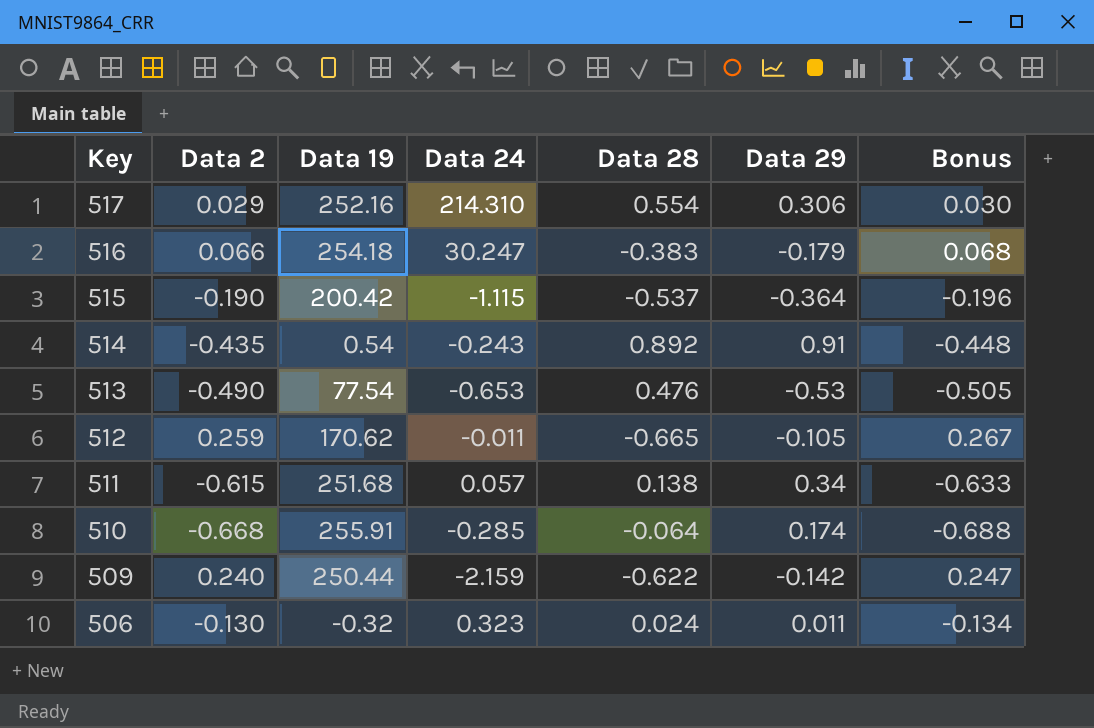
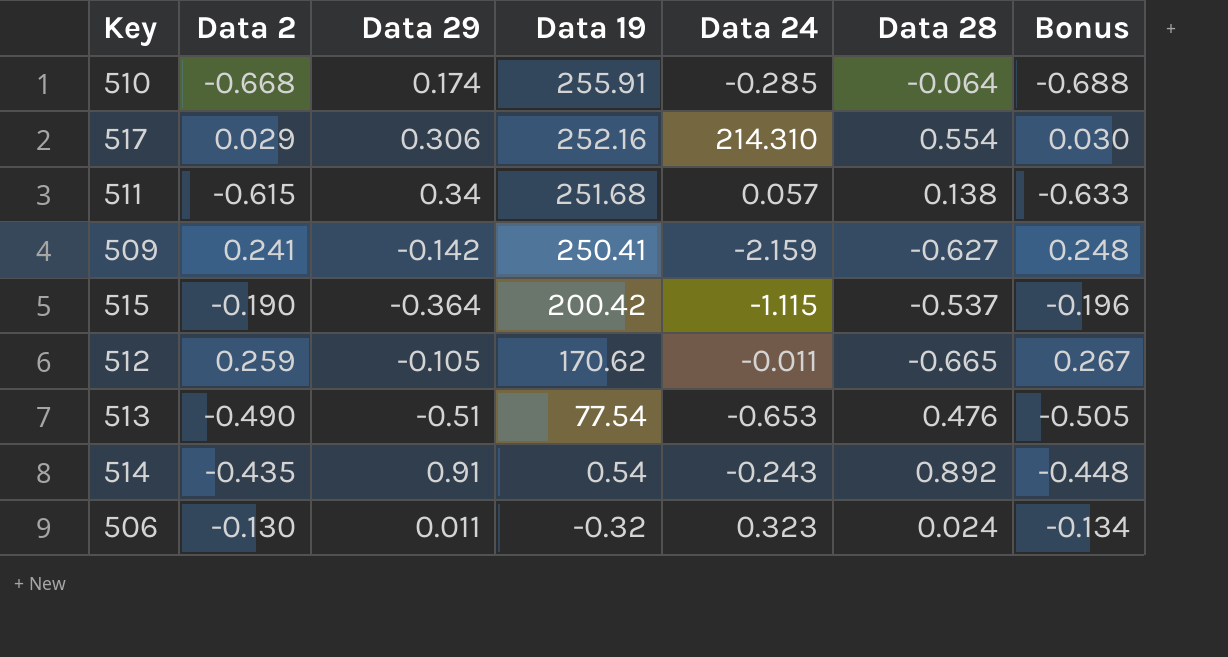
row order: Key descending -> Data 19 descending
column Data 29 | position: 6 -> 3
row 516: 0.066 | 254.18 | 30.247 | -0.383 | -0.179 | 0.068 -> none
509 | Data 2: 0.240 -> 0.241
509 | Data 19: 250.44 -> 250.41
509 | Data 28: -0.622 -> -0.627
509 | Bonus: 0.247 -> 0.248
513 | Data 29: -0.53 -> -0.51

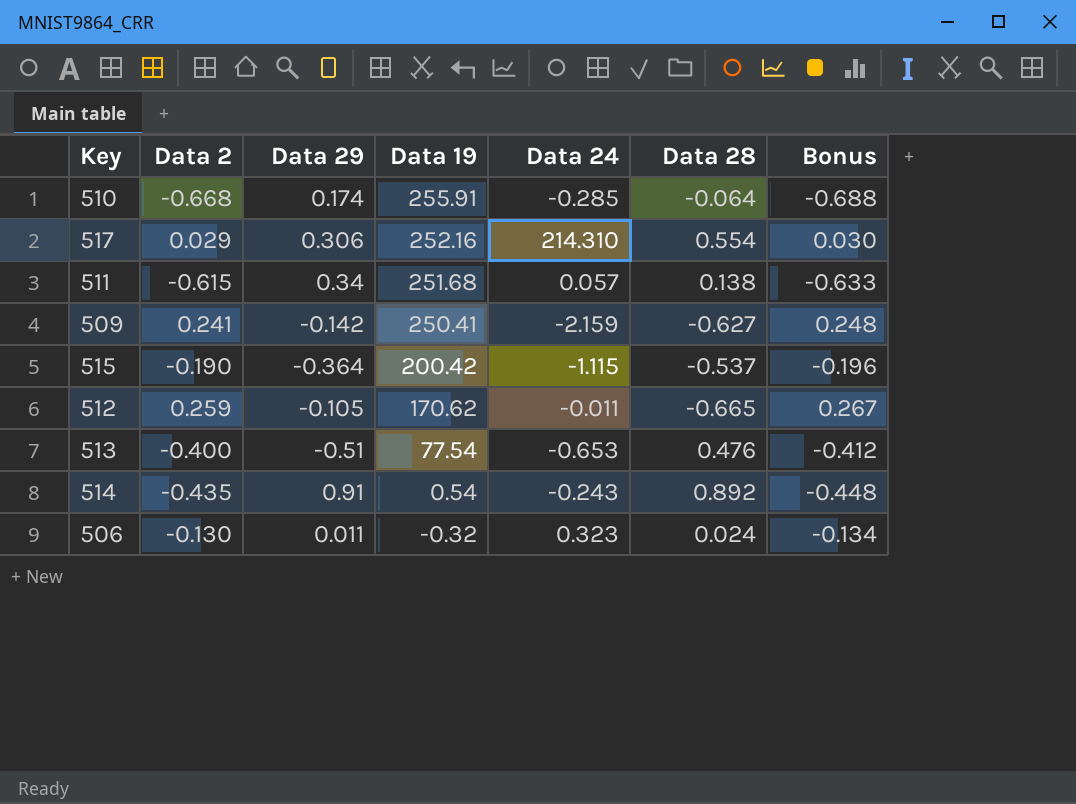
513 | Data 2: -0.490 -> -0.400
513 | Bonus: -0.505 -> -0.412

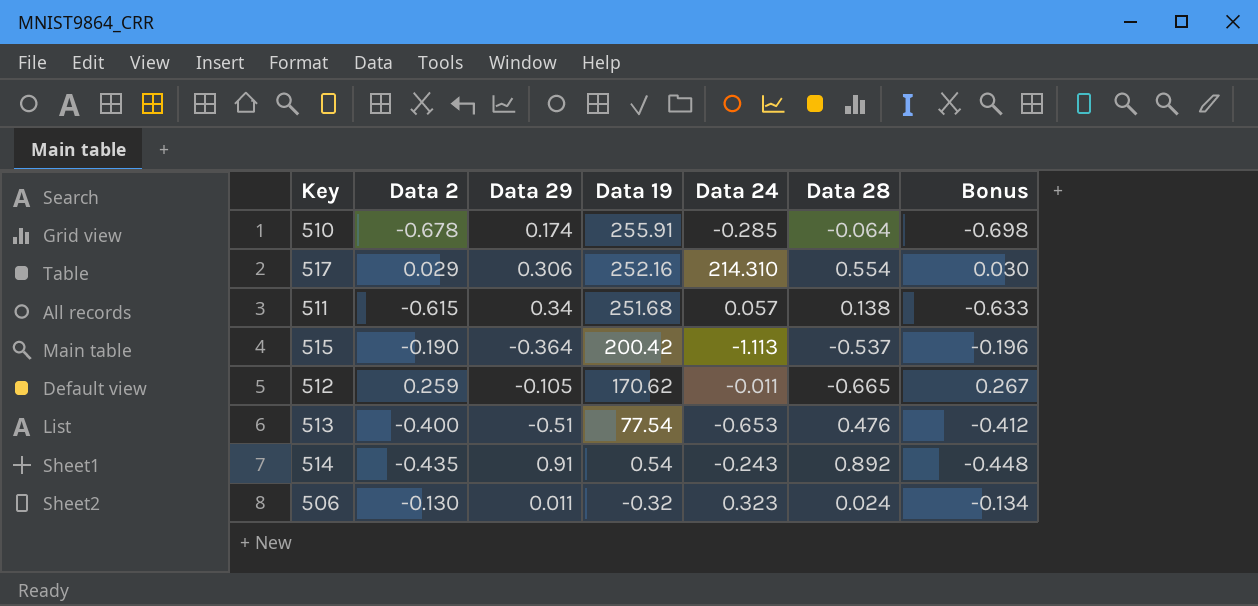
row 509: 0.241 | -0.142 | 250.41 | -2.159 | -0.627 | 0.248 -> none
510 | Data 2: -0.668 -> -0.678
510 | Bonus: -0.688 -> -0.698
515 | Data 24: -1.115 -> -1.113

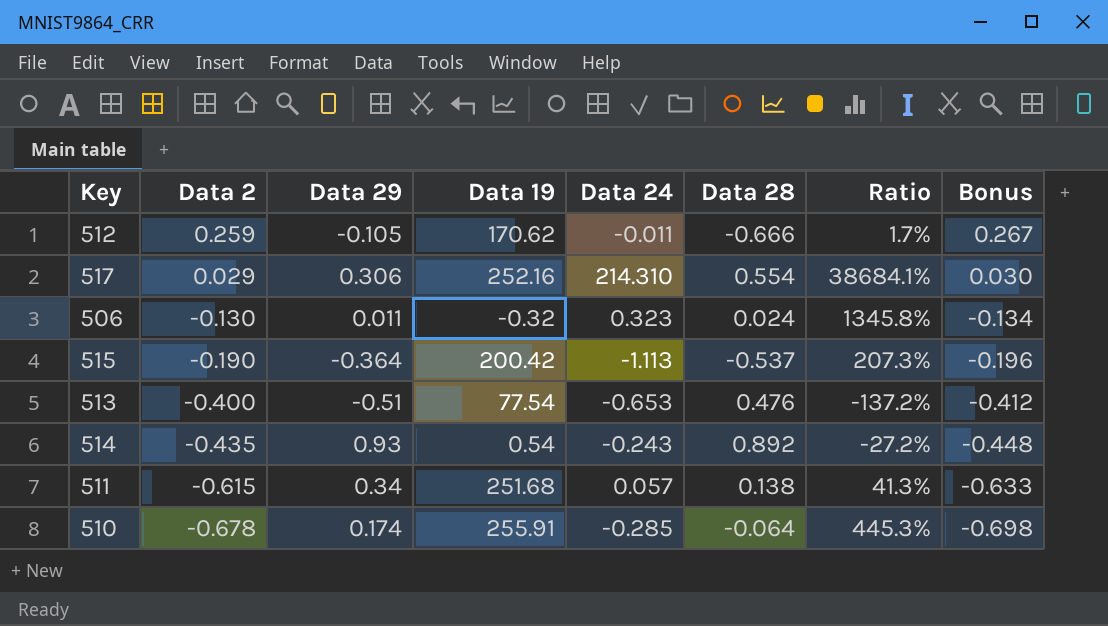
row order: Data 19 descending -> Data 2 descending
column Ratio | formula: none -> [Data 24] / [Data 28]
512 | Data 28: -0.665 -> -0.666
514 | Data 29: 0.91 -> 0.93

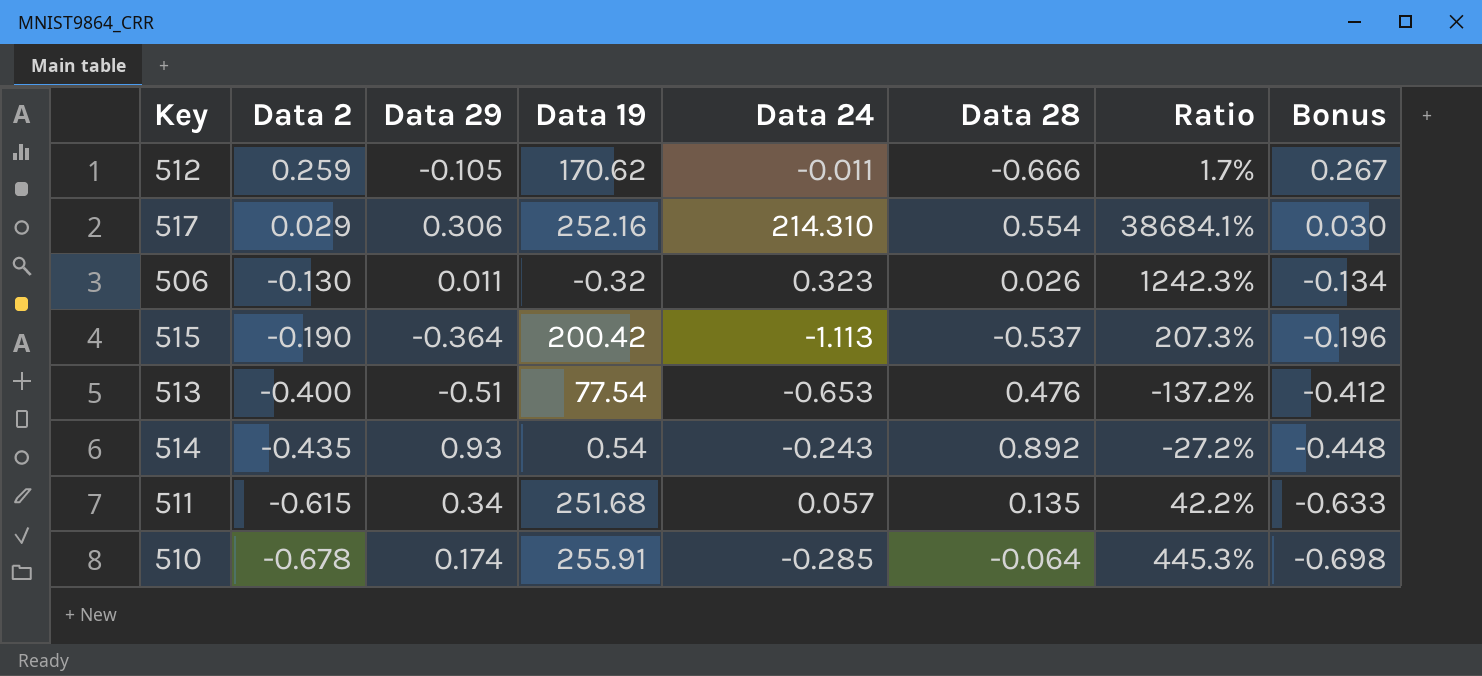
506 | Data 28: 0.024 -> 0.026
506 | Ratio: 1345.8% -> 1242.3%
511 | Data 28: 0.138 -> 0.135
511 | Ratio: 41.3% -> 42.2%

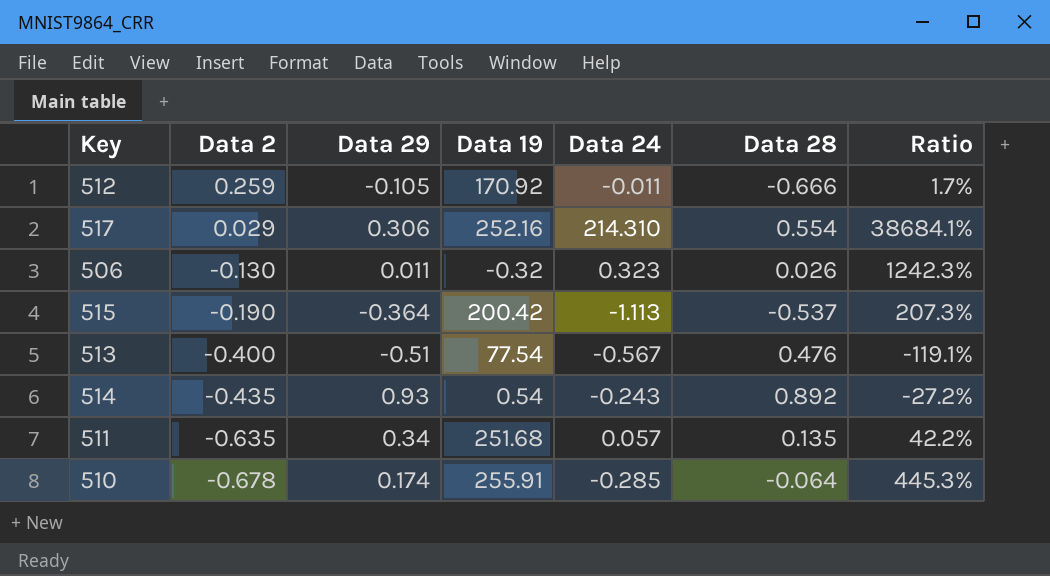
column Bonus | formula: [Data 2] * 1.03 -> none
512 | Data 19: 170.62 -> 170.92
513 | Data 24: -0.653 -> -0.567
513 | Ratio: -137.2% -> -119.1%
511 | Data 2: -0.615 -> -0.635

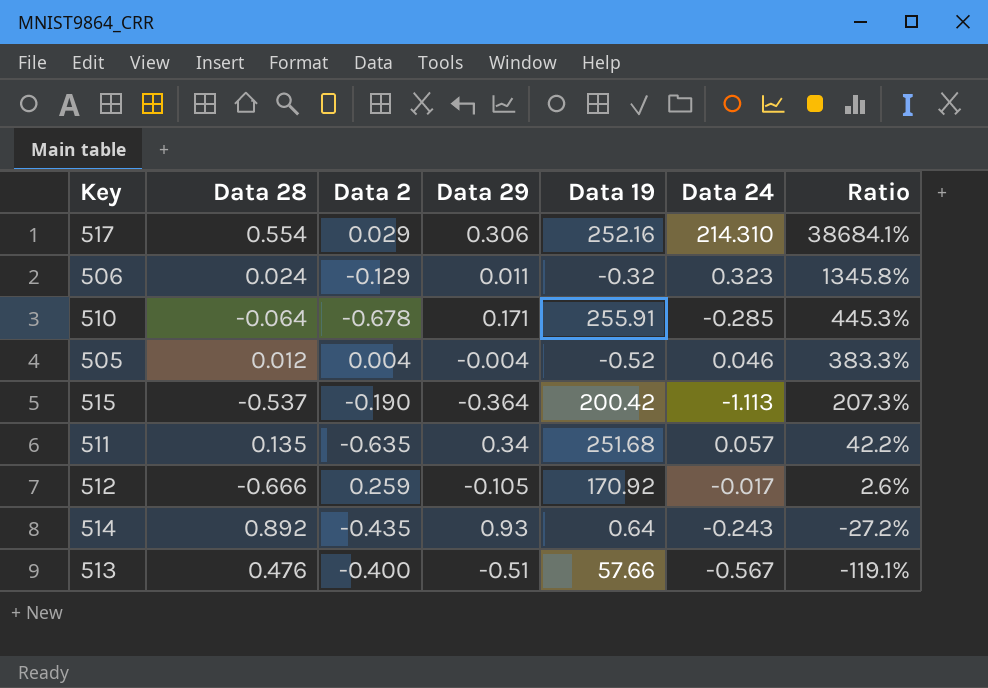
row order: Data 2 descending -> Ratio descending
column Data 28 | position: 6 -> 2
506 | Data 28: 0.026 -> 0.024
506 | Data 2: -0.130 -> -0.129
506 | Ratio: 1242.3% -> 1345.8%
510 | Data 29: 0.174 -> 0.171
row 505: none -> 0.012 | 0.004 | -0.004 | -0.52 | 0.046 | 383.3%
512 | Data 24: -0.011 -> -0.017
512 | Ratio: 1.7% -> 2.6%
514 | Data 19: 0.54 -> 0.64
513 | Data 19: 77.54 -> 57.66

